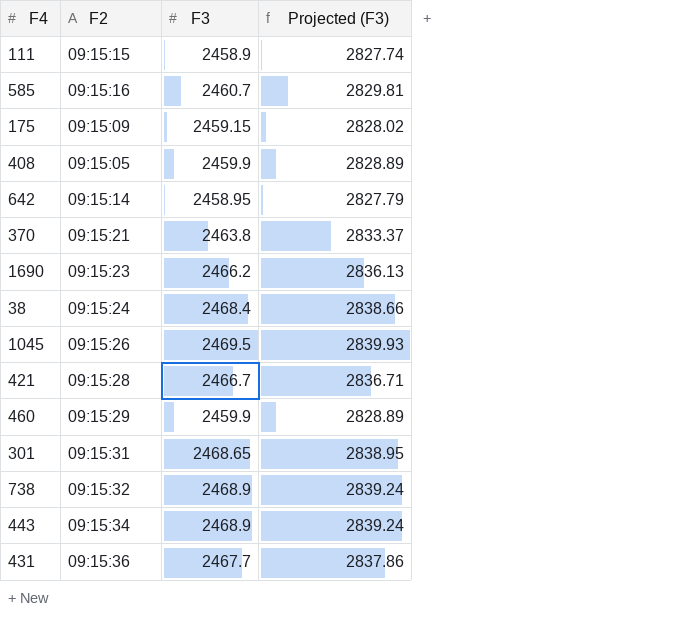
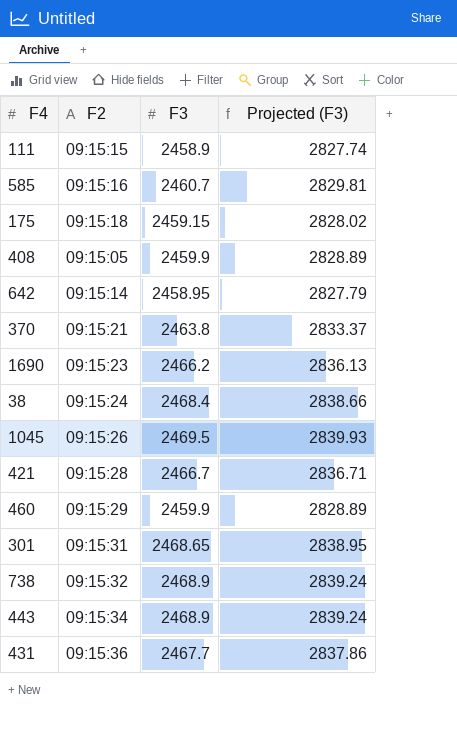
175 | F2: 09:15:09 -> 09:15:18

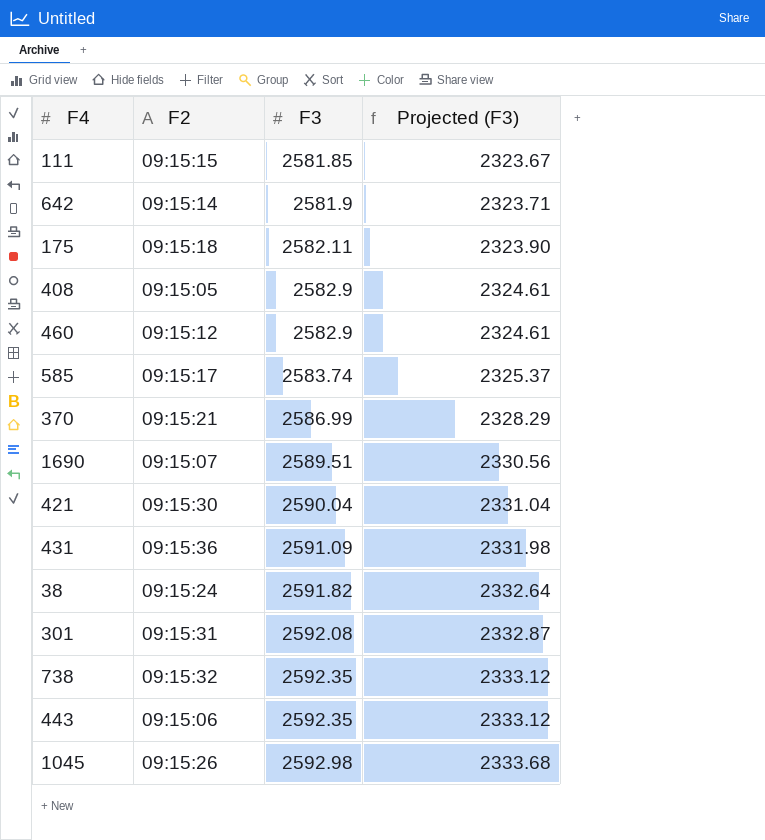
row order: none -> F3 ascending
column Projected (F3) | formula: [F3] * 1.15 -> [F3] * 0.9
111 | F3: 2458.9 -> 2581.85
642 | F3: 2458.95 -> 2581.9
175 | F3: 2459.15 -> 2582.11
408 | F3: 2459.9 -> 2582.9
460 | F2: 09:15:29 -> 09:15:12
460 | F3: 2459.9 -> 2582.9
585 | F2: 09:15:16 -> 09:15:17
585 | F3: 2460.7 -> 2583.74
370 | F3: 2463.8 -> 2586.99
1690 | F2: 09:15:23 -> 09:15:07
1690 | F3: 2466.2 -> 2589.51
421 | F2: 09:15:28 -> 09:15:30
421 | F3: 2466.7 -> 2590.04
431 | F3: 2467.7 -> 2591.09
38 | F3: 2468.4 -> 2591.82
301 | F3: 2468.65 -> 2592.08
738 | F3: 2468.9 -> 2592.35
443 | F2: 09:15:34 -> 09:15:06
443 | F3: 2468.9 -> 2592.35
1045 | F3: 2469.5 -> 2592.98

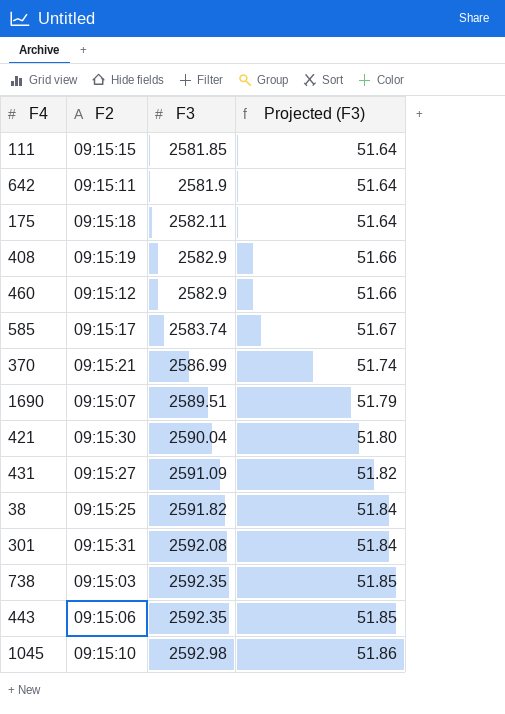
column Projected (F3) | formula: [F3] * 0.9 -> [F3] * 0.02
642 | F2: 09:15:14 -> 09:15:11
408 | F2: 09:15:05 -> 09:15:19
431 | F2: 09:15:36 -> 09:15:27
38 | F2: 09:15:24 -> 09:15:25
738 | F2: 09:15:32 -> 09:15:03
1045 | F2: 09:15:26 -> 09:15:10

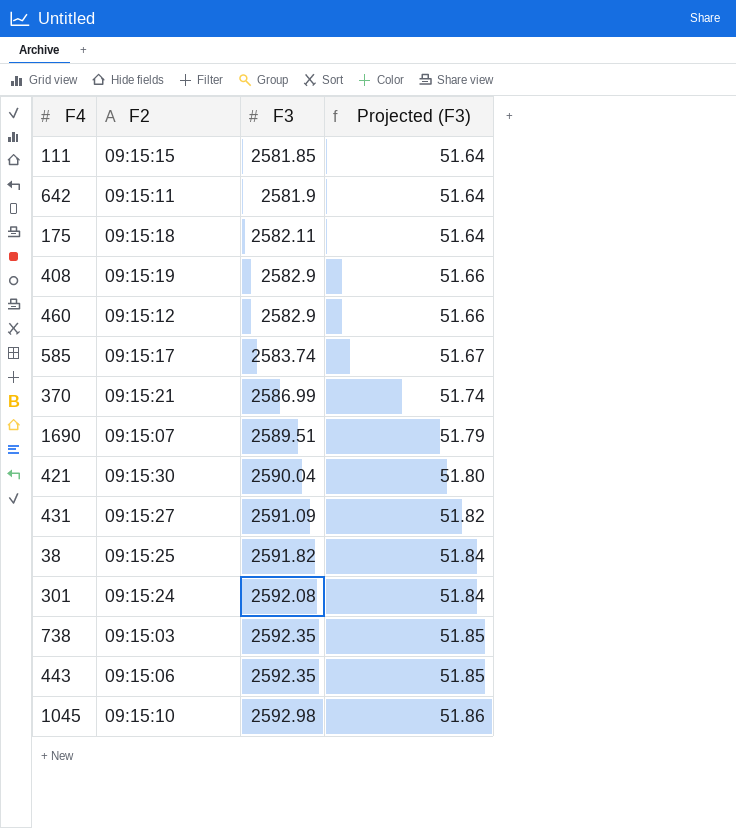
301 | F2: 09:15:31 -> 09:15:24

